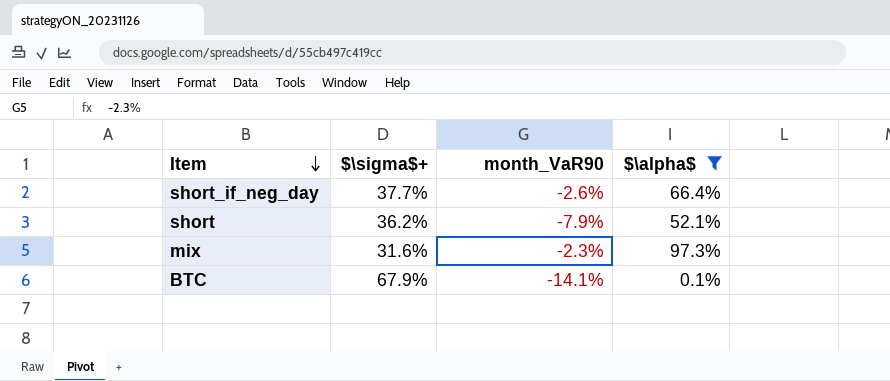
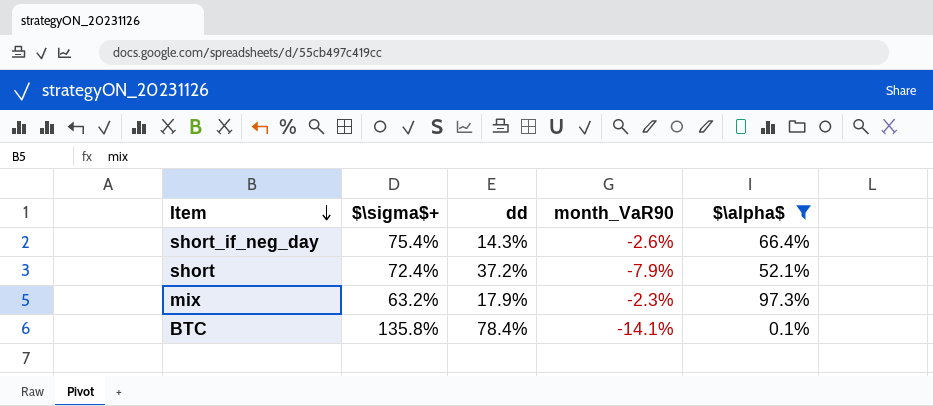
column dd | position: none -> 3
short_if_neg_day | $\sigma$+: 37.7% -> 75.4%
short | $\sigma$+: 36.2% -> 72.4%
mix | $\sigma$+: 31.6% -> 63.2%
BTC | $\sigma$+: 67.9% -> 135.8%

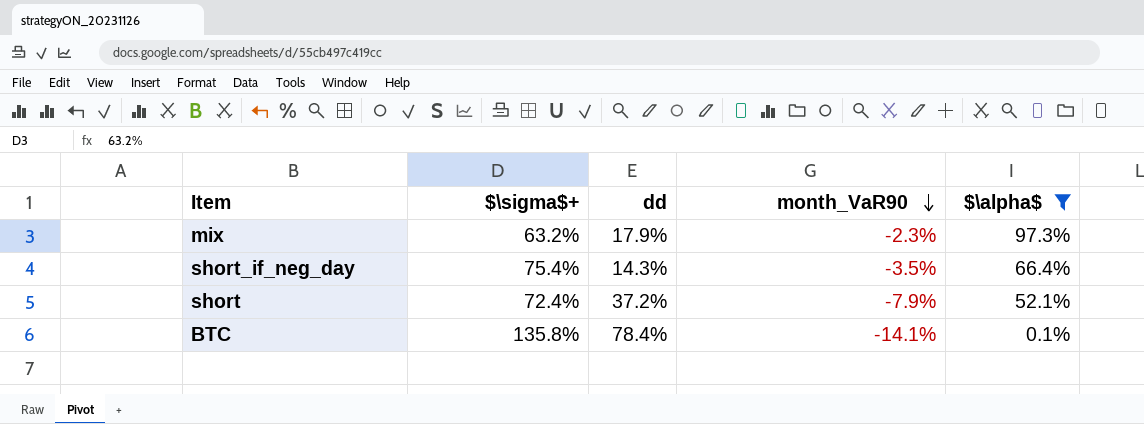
row order: Item descending -> month_VaR90 descending
short_if_neg_day | month_VaR90: -2.6% -> -3.5%

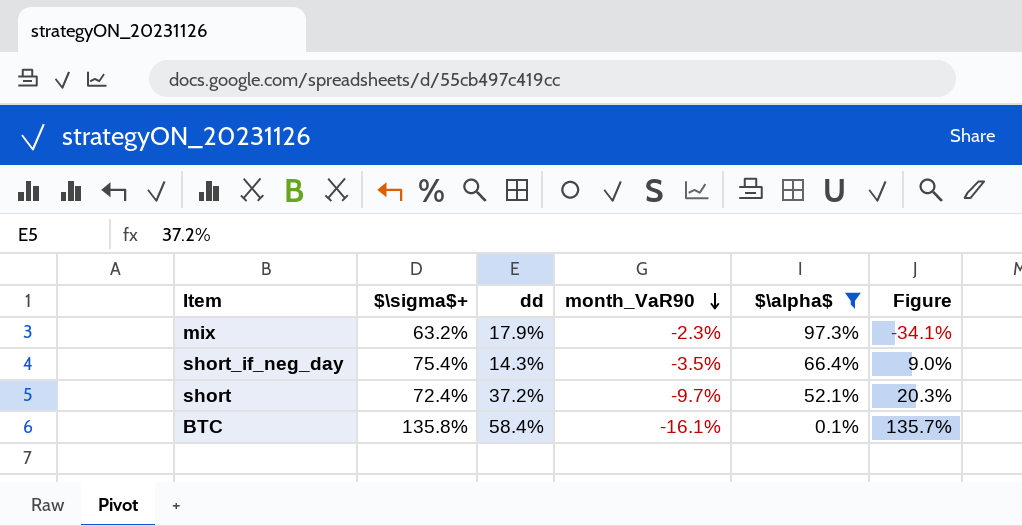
column Figure | formula: none -> [$\sigma$+] - [$\alpha$]
short | month_VaR90: -7.9% -> -9.7%
BTC | dd: 78.4% -> 58.4%
BTC | month_VaR90: -14.1% -> -16.1%

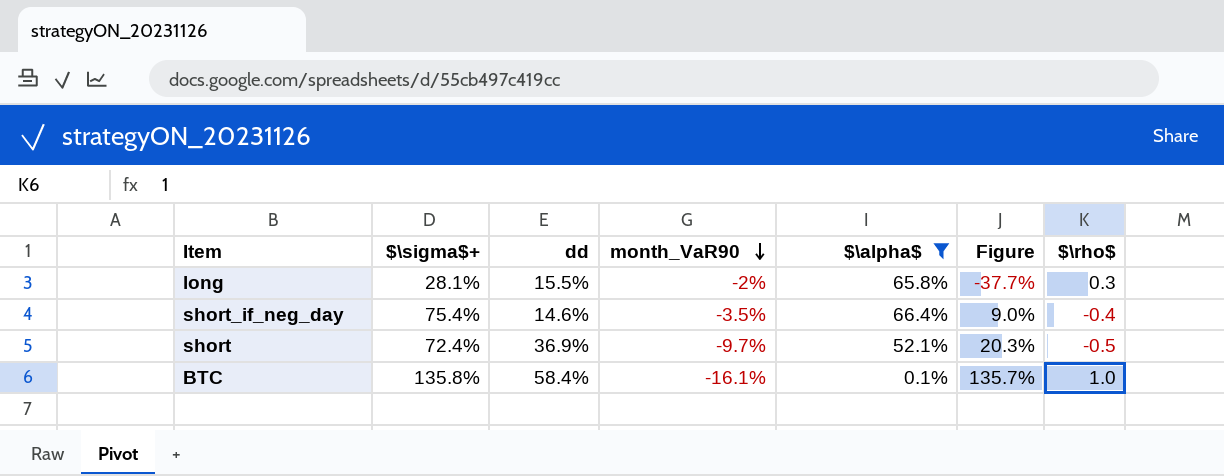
column $\rho$ | position: none -> 7
row mix: 63.2% | 17.9% | -2.3% | 97.3% | -34.1% -> none
row long: none -> 28.1% | 15.5% | -2% | 65.8% | -37.7% | 0.3
short_if_neg_day | dd: 14.3% -> 14.6%
short | dd: 37.2% -> 36.9%

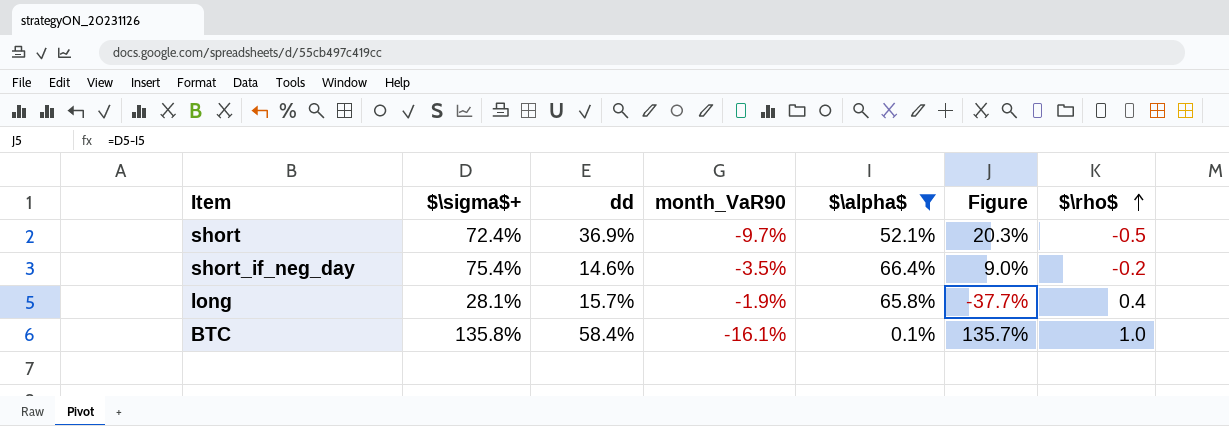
row order: month_VaR90 descending -> $\rho$ ascending
short_if_neg_day | $\rho$: -0.4 -> -0.2
long | dd: 15.5% -> 15.7%
long | month_VaR90: -2% -> -1.9%
long | $\rho$: 0.3 -> 0.4

